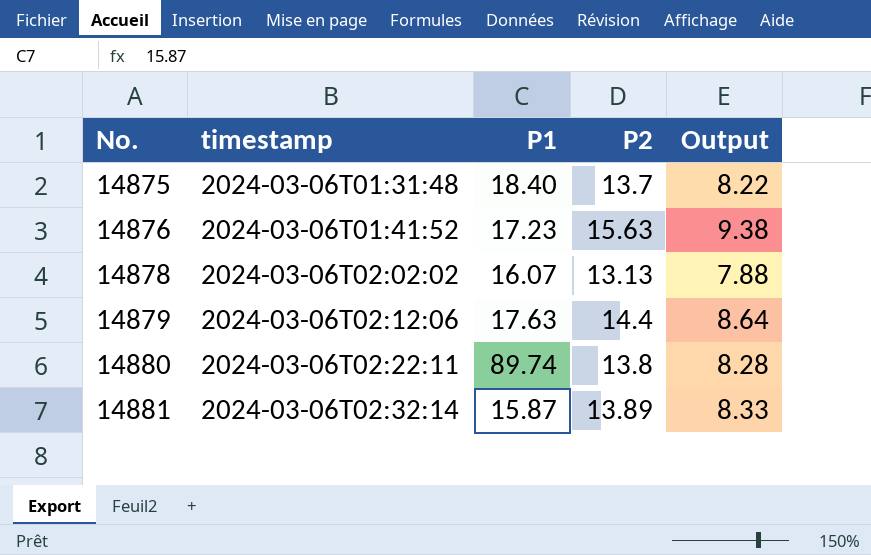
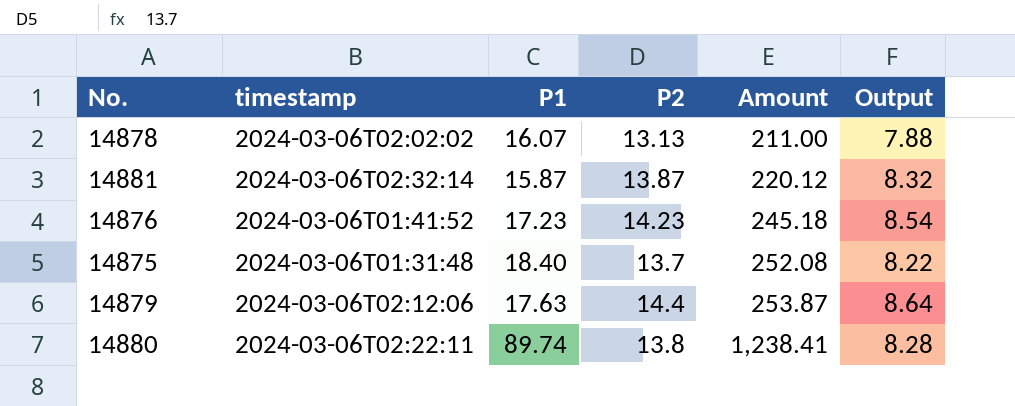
row order: No. ascending -> Amount ascending
column Amount | formula: none -> [P1] * [P2]
14881 | P2: 13.89 -> 13.87
14881 | Output: 8.33 -> 8.32
14876 | P2: 15.63 -> 14.23
14876 | Output: 9.38 -> 8.54

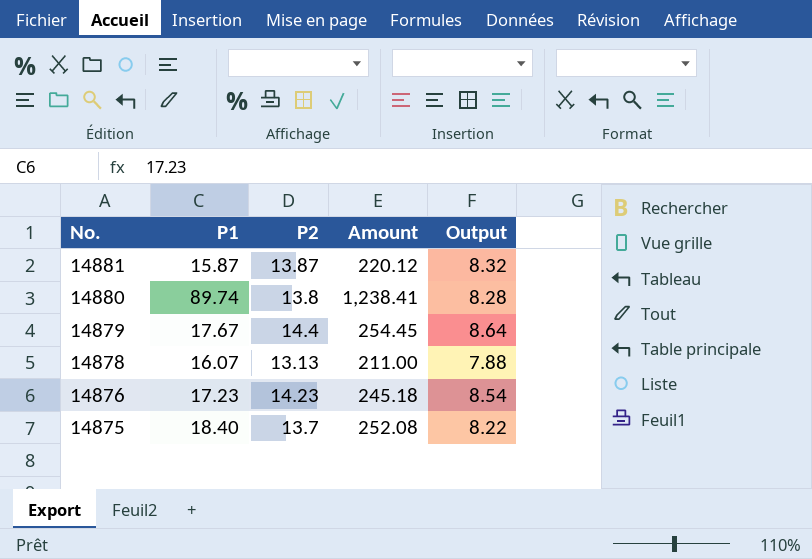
row order: Amount ascending -> No. descending
column timestamp | position: 2 -> none
14879 | P1: 17.63 -> 17.67
14879 | Amount: 253.87 -> 254.45

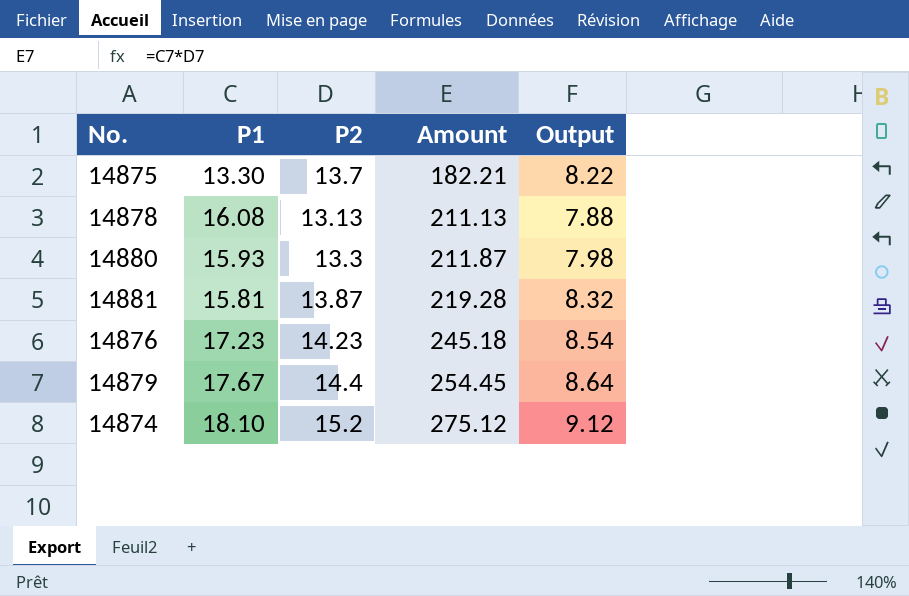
row order: No. descending -> Amount ascending
14875 | P1: 18.40 -> 13.30
14875 | Amount: 252.08 -> 182.21
14878 | P1: 16.07 -> 16.08
14878 | Amount: 211.00 -> 211.13
14880 | P1: 89.74 -> 15.93
14880 | P2: 13.8 -> 13.3
14880 | Amount: 1,238.41 -> 211.87
14880 | Output: 8.28 -> 7.98
14881 | P1: 15.87 -> 15.81
14881 | Amount: 220.12 -> 219.28
row 14874: none -> 18.10 | 15.2 | 275.12 | 9.12

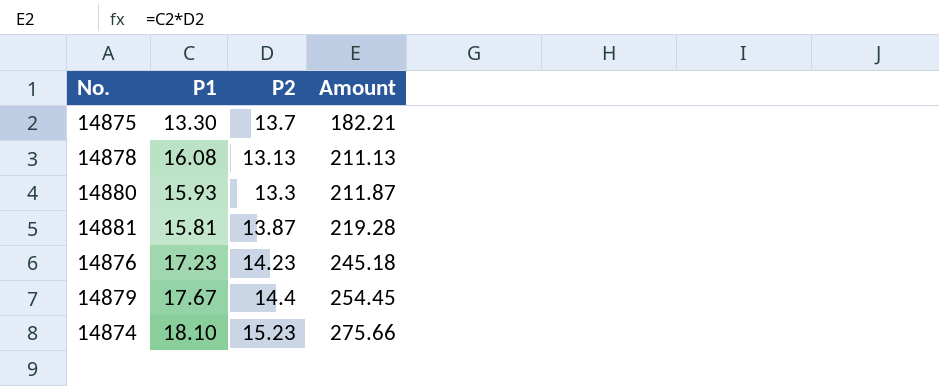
column Output | formula: [P2] * 0.6 -> none
14874 | P2: 15.2 -> 15.23
14874 | Amount: 275.12 -> 275.66

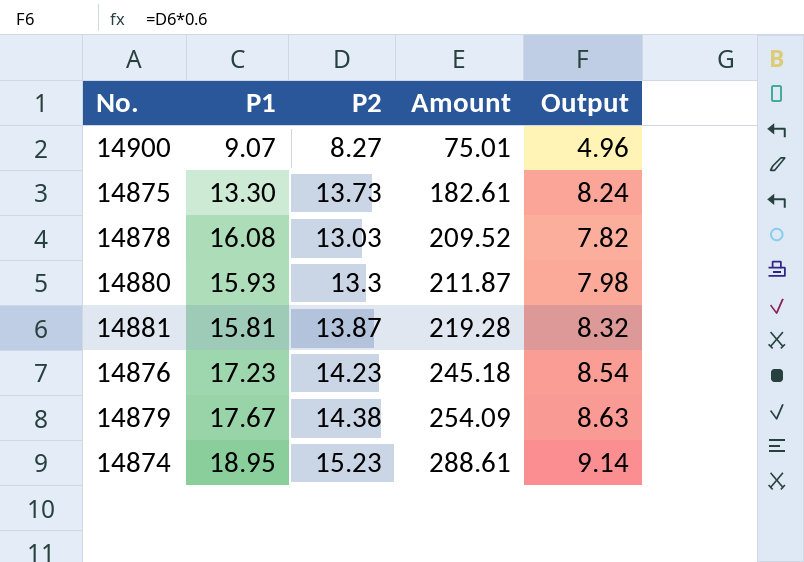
column Output | formula: none -> [P2] * 0.6
row 14900: none -> 9.07 | 8.27 | 75.01 | 4.96
14875 | P2: 13.7 -> 13.73
14875 | Amount: 182.21 -> 182.61
14878 | P2: 13.13 -> 13.03
14878 | Amount: 211.13 -> 209.52
14879 | P2: 14.4 -> 14.38
14879 | Amount: 254.45 -> 254.09
14874 | P1: 18.10 -> 18.95
14874 | Amount: 275.66 -> 288.61

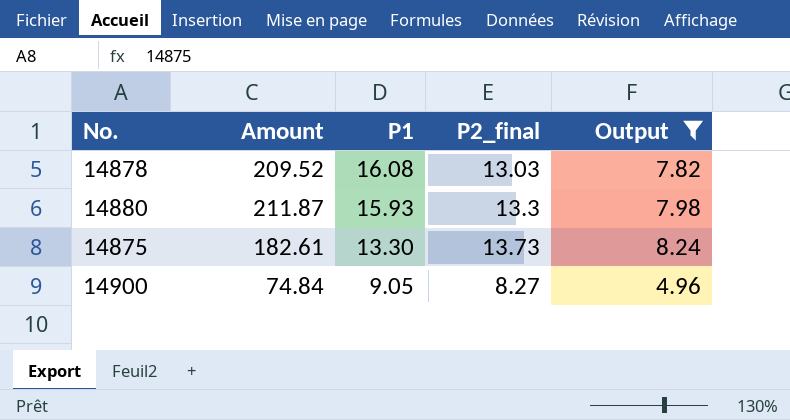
filter: none -> Output <= 8.24
row order: Amount ascending -> P1 descending
column Amount | position: 4 -> 2
column name: P2 -> P2_final
14900 | Amount: 75.01 -> 74.84
14900 | P1: 9.07 -> 9.05

